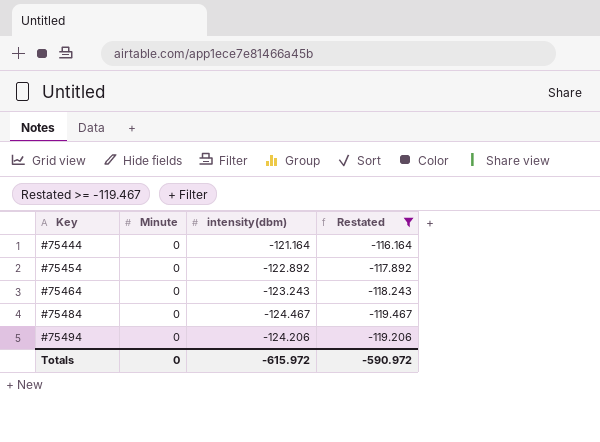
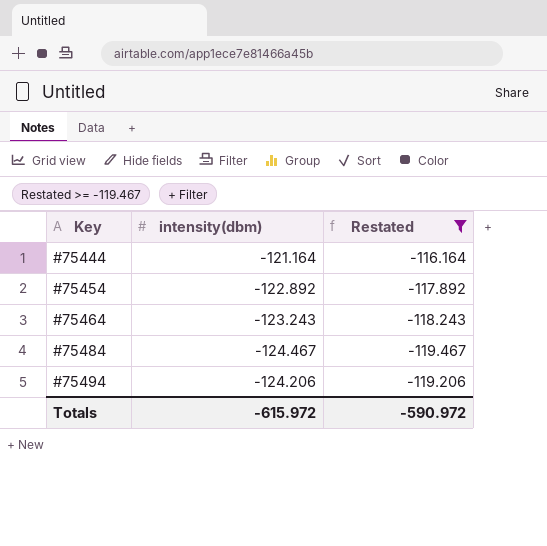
column Minute | position: 2 -> none

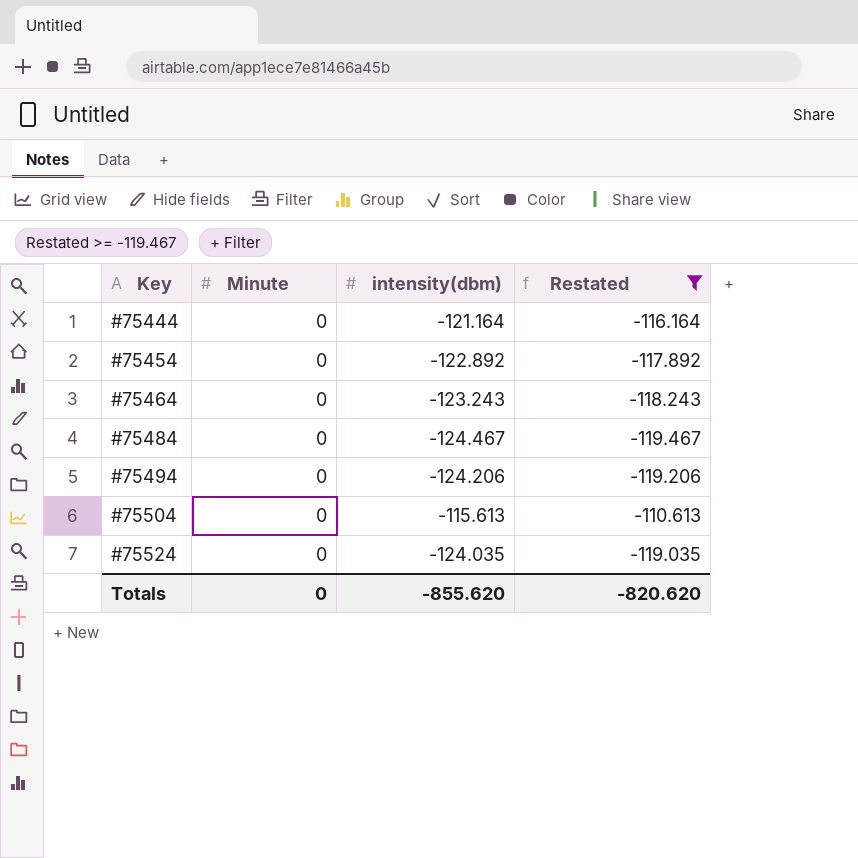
column Minute | position: none -> 2
row #75504: none -> 0 | -115.613 | -110.613
row #75524: none -> 0 | -124.035 | -119.035
Totals | intensity(dbm): -615.972 -> -855.620
Totals | Restated: -590.972 -> -820.620

